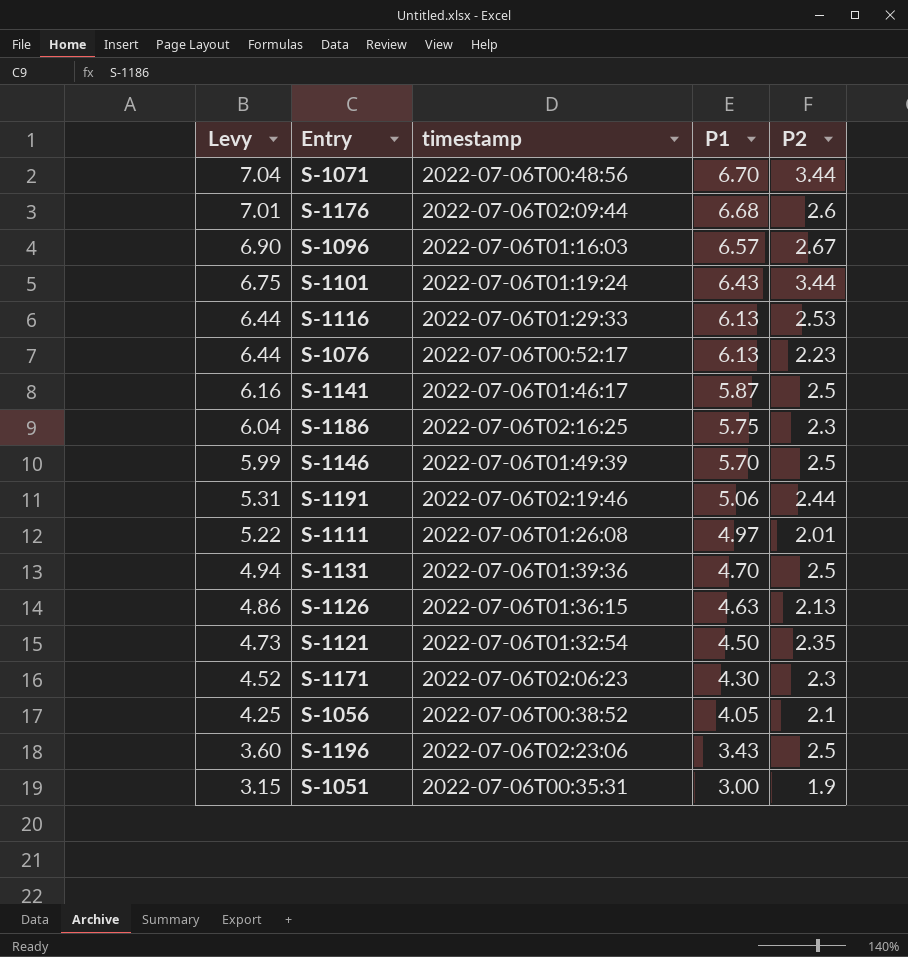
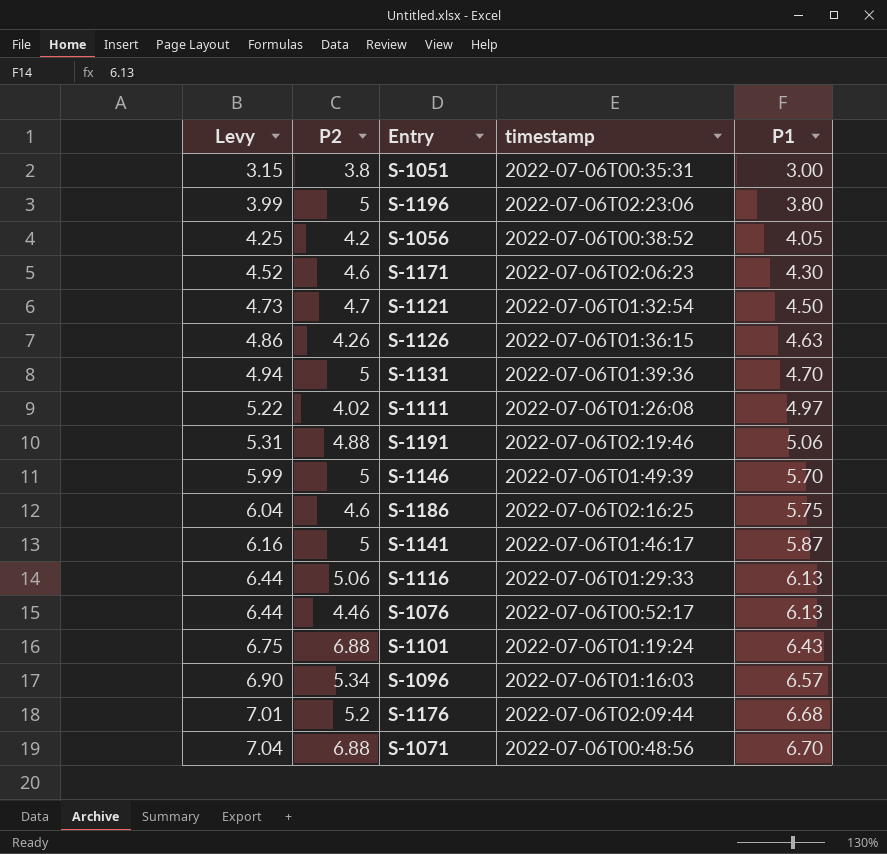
row order: Levy descending -> Levy ascending
column P2 | position: 5 -> 2
S-1051 | P2: 1.9 -> 3.8
S-1196 | Levy: 3.60 -> 3.99
S-1196 | P2: 2.5 -> 5
S-1196 | P1: 3.43 -> 3.80
S-1056 | P2: 2.1 -> 4.2
S-1171 | P2: 2.3 -> 4.6
S-1121 | P2: 2.35 -> 4.7
S-1126 | P2: 2.13 -> 4.26
S-1131 | P2: 2.5 -> 5
S-1111 | P2: 2.01 -> 4.02
S-1191 | P2: 2.44 -> 4.88
S-1146 | P2: 2.5 -> 5
S-1186 | P2: 2.3 -> 4.6
S-1141 | P2: 2.5 -> 5
S-1116 | P2: 2.53 -> 5.06
S-1076 | P2: 2.23 -> 4.46
S-1101 | P2: 3.44 -> 6.88
S-1096 | P2: 2.67 -> 5.34
S-1176 | P2: 2.6 -> 5.2
S-1071 | P2: 3.44 -> 6.88

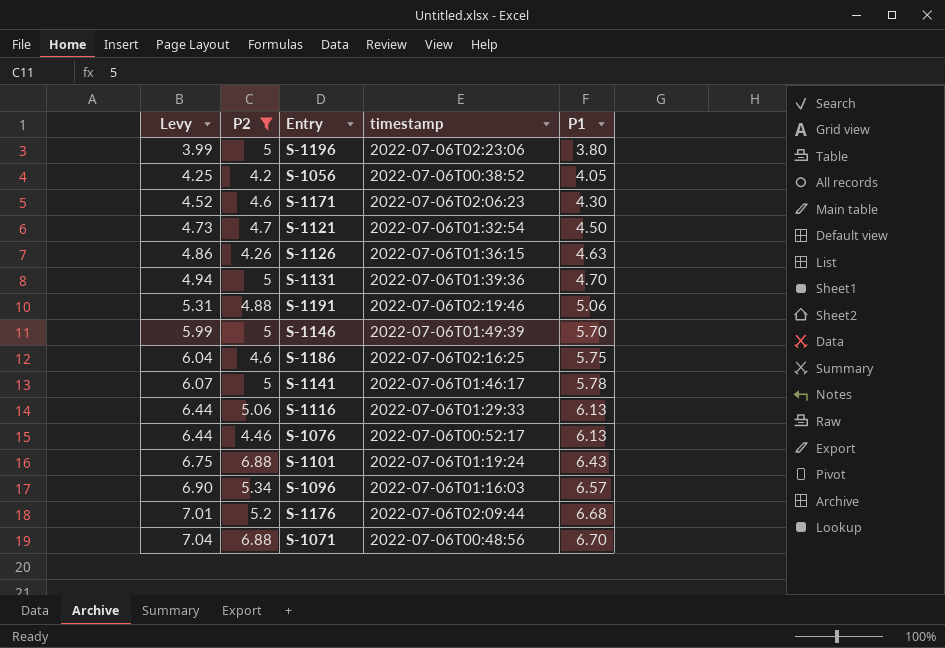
filter: none -> P2 >= 4.2
S-1141 | Levy: 6.16 -> 6.07
S-1141 | P1: 5.87 -> 5.78

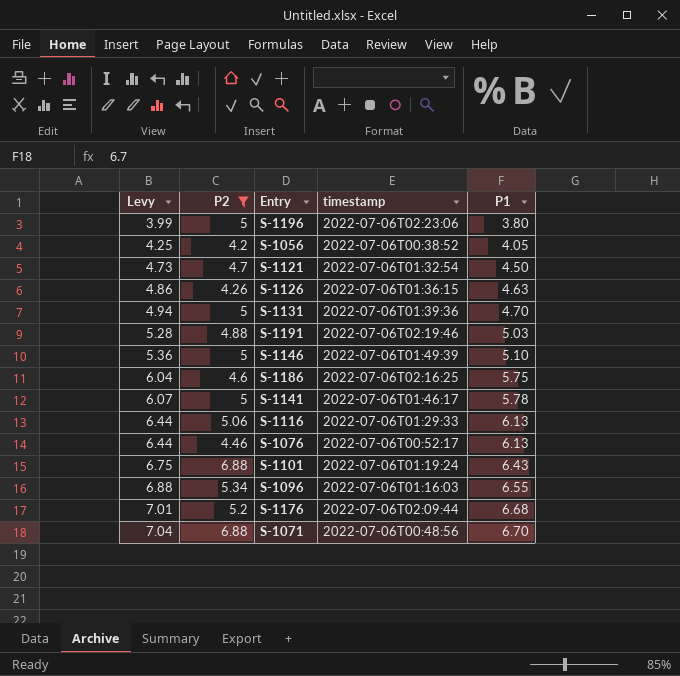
row S-1171: 4.52 | 4.6 | 2022-07-06T02:06:23 | 4.30 -> none
S-1191 | Levy: 5.31 -> 5.28
S-1191 | P1: 5.06 -> 5.03
S-1146 | Levy: 5.99 -> 5.36
S-1146 | P1: 5.70 -> 5.10
S-1096 | Levy: 6.90 -> 6.88
S-1096 | P1: 6.57 -> 6.55

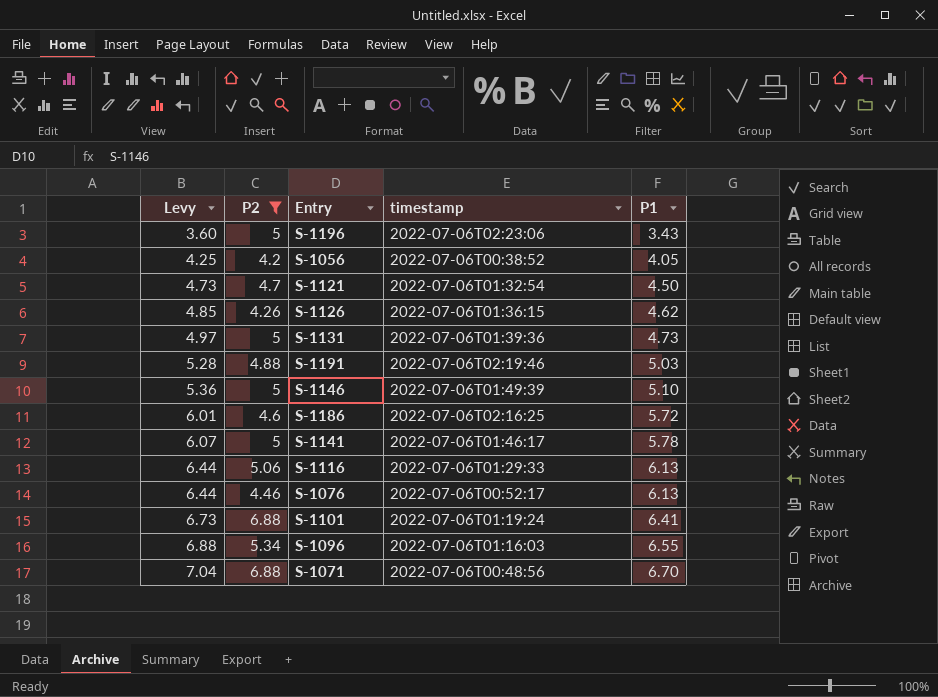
row S-1176: 7.01 | 5.2 | 2022-07-06T02:09:44 | 6.68 -> none
S-1196 | Levy: 3.99 -> 3.60
S-1196 | P1: 3.80 -> 3.43
S-1126 | Levy: 4.86 -> 4.85
S-1126 | P1: 4.63 -> 4.62
S-1131 | Levy: 4.94 -> 4.97
S-1131 | P1: 4.70 -> 4.73
S-1186 | Levy: 6.04 -> 6.01
S-1186 | P1: 5.75 -> 5.72
S-1101 | Levy: 6.75 -> 6.73
S-1101 | P1: 6.43 -> 6.41

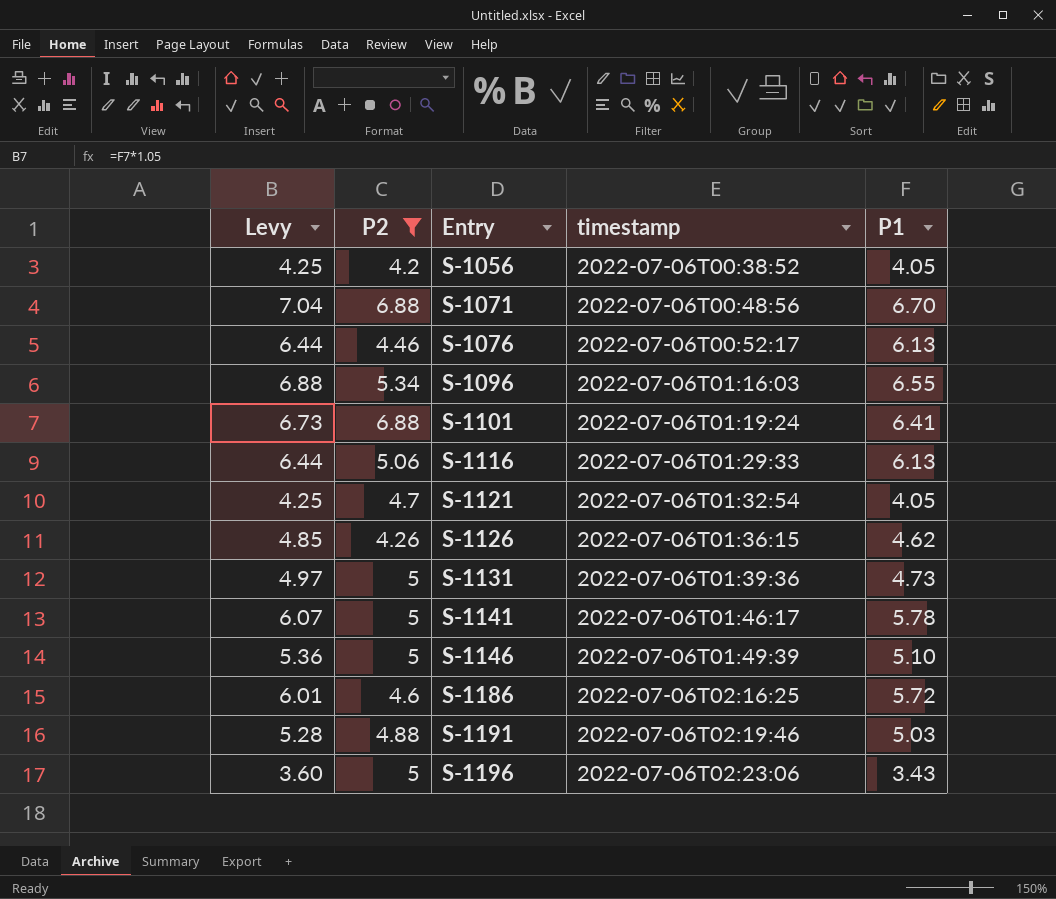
row order: Levy ascending -> Entry ascending
S-1121 | Levy: 4.73 -> 4.25
S-1121 | P1: 4.50 -> 4.05

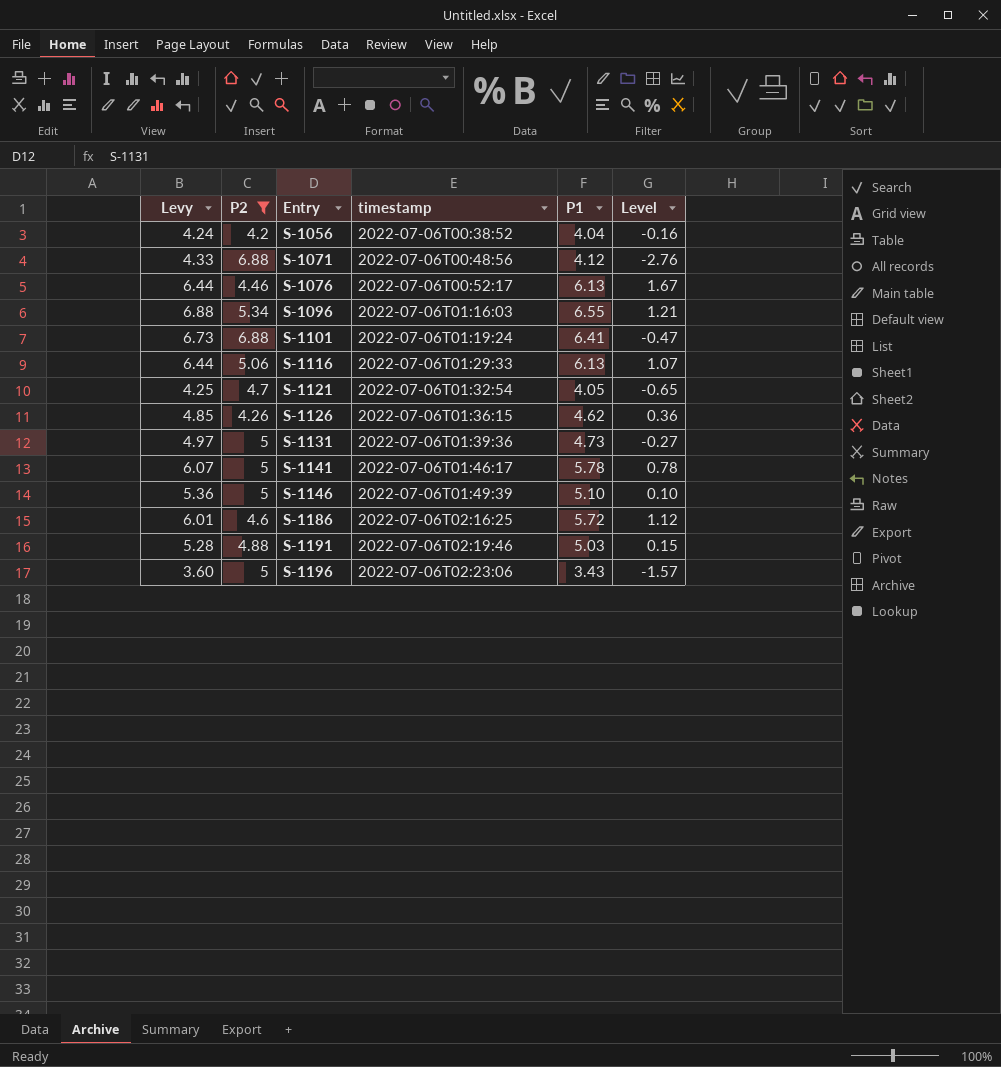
column Level | formula: none -> [P1] - [P2]
S-1056 | Levy: 4.25 -> 4.24
S-1056 | P1: 4.05 -> 4.04
S-1071 | Levy: 7.04 -> 4.33
S-1071 | P1: 6.70 -> 4.12

